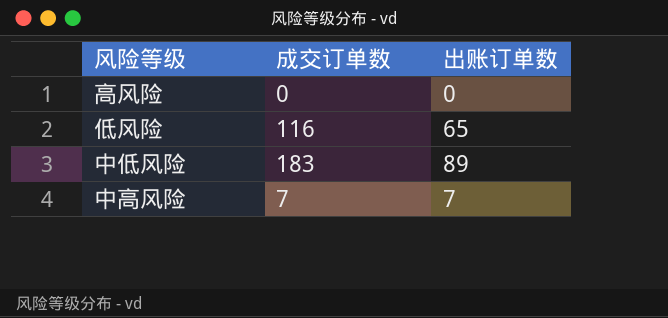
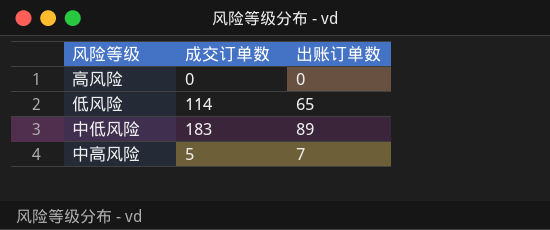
低风险 | 成交订单数: 116 -> 114
中高风险 | 成交订单数: 7 -> 5

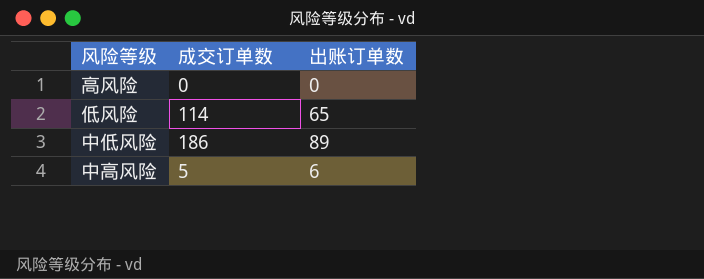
中低风险 | 成交订单数: 183 -> 186
中高风险 | 出账订单数: 7 -> 6

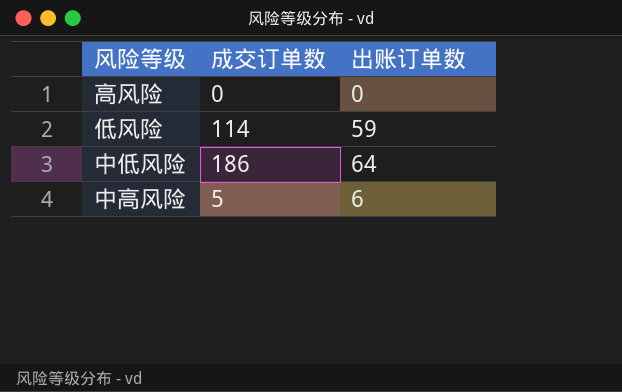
低风险 | 出账订单数: 65 -> 59
中低风险 | 出账订单数: 89 -> 64

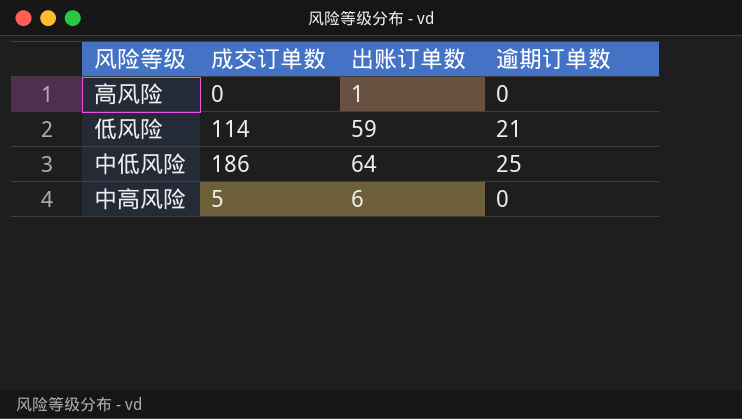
column 逾期订单数 | position: none -> 4
高风险 | 出账订单数: 0 -> 1

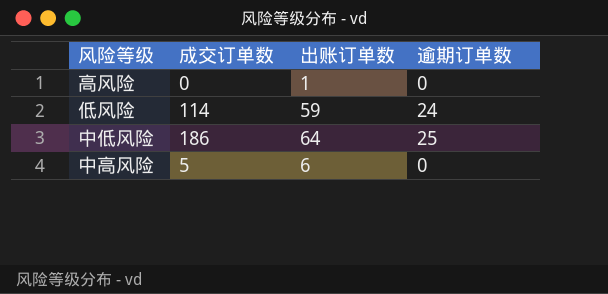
低风险 | 逾期订单数: 21 -> 24

